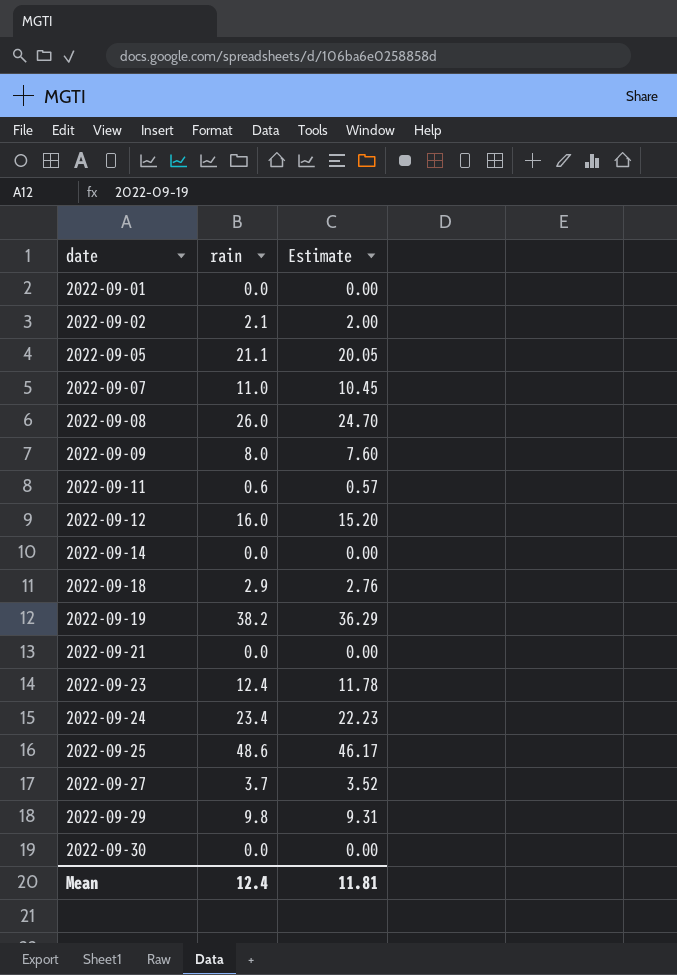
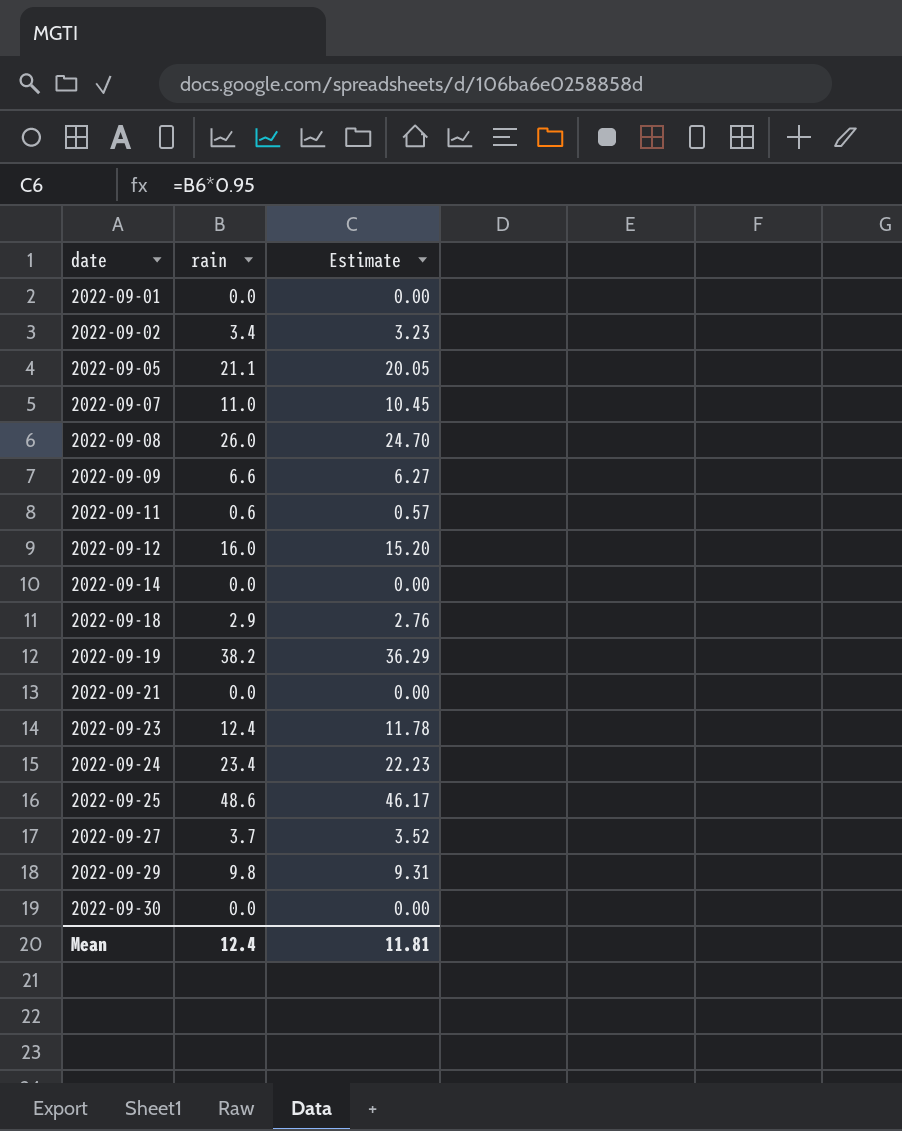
2022-09-02 | rain: 2.1 -> 3.4
2022-09-02 | Estimate: 2.00 -> 3.23
2022-09-09 | rain: 8.0 -> 6.6
2022-09-09 | Estimate: 7.60 -> 6.27

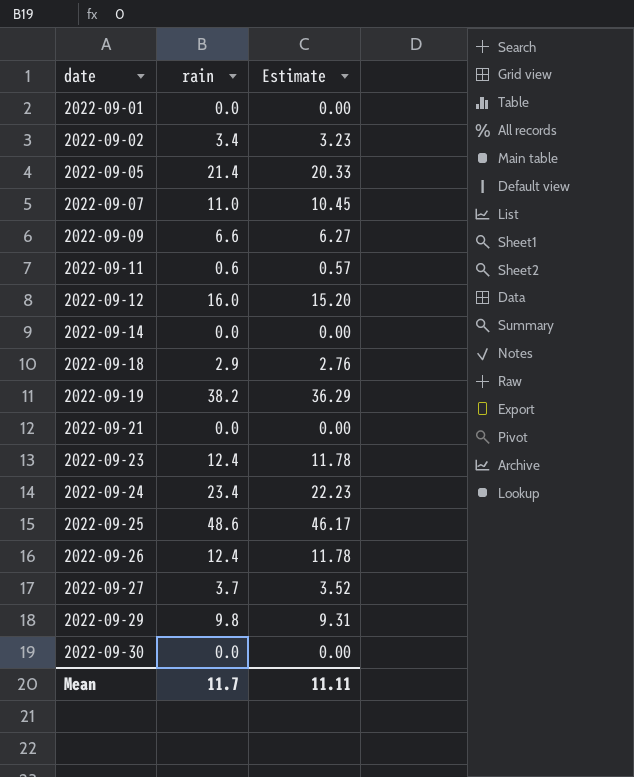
row 2022-09-08: 26.0 | 24.70 -> none
2022-09-05 | rain: 21.1 -> 21.4
2022-09-05 | Estimate: 20.05 -> 20.33
row 2022-09-26: none -> 12.4 | 11.78
Mean | rain: 12.4 -> 11.7
Mean | Estimate: 11.81 -> 11.11

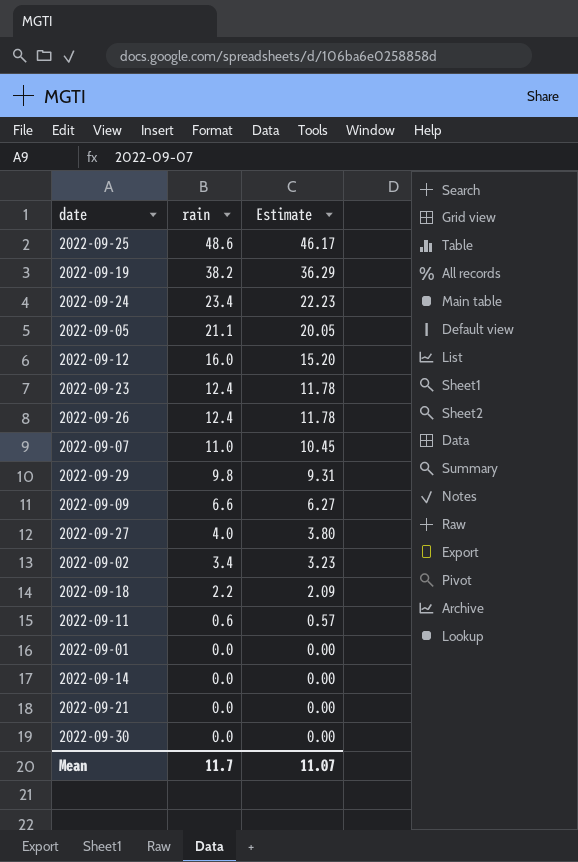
row order: date ascending -> rain descending
2022-09-05 | rain: 21.4 -> 21.1
2022-09-05 | Estimate: 20.33 -> 20.05
2022-09-27 | rain: 3.7 -> 4.0
2022-09-27 | Estimate: 3.52 -> 3.80
2022-09-18 | rain: 2.9 -> 2.2
2022-09-18 | Estimate: 2.76 -> 2.09
Mean | Estimate: 11.11 -> 11.07

